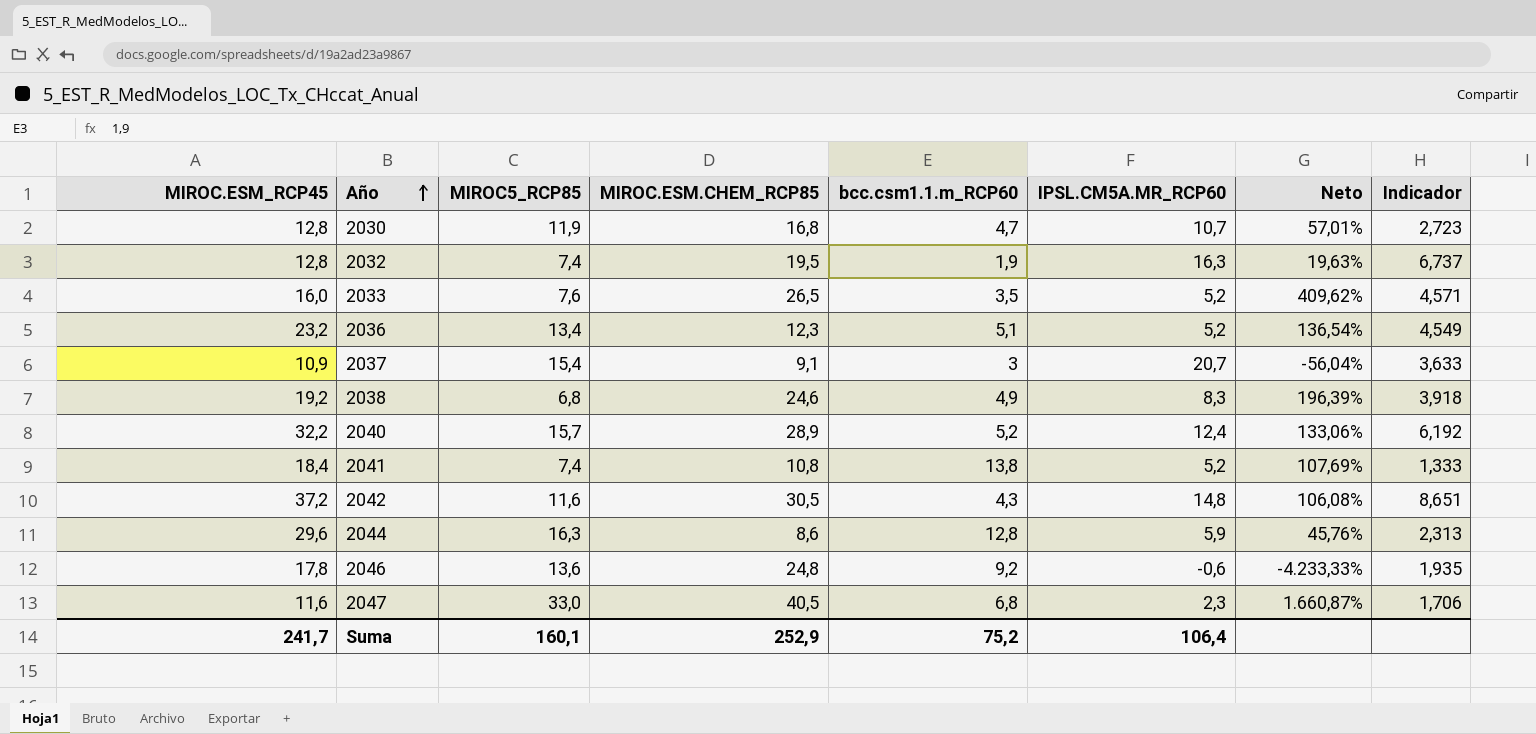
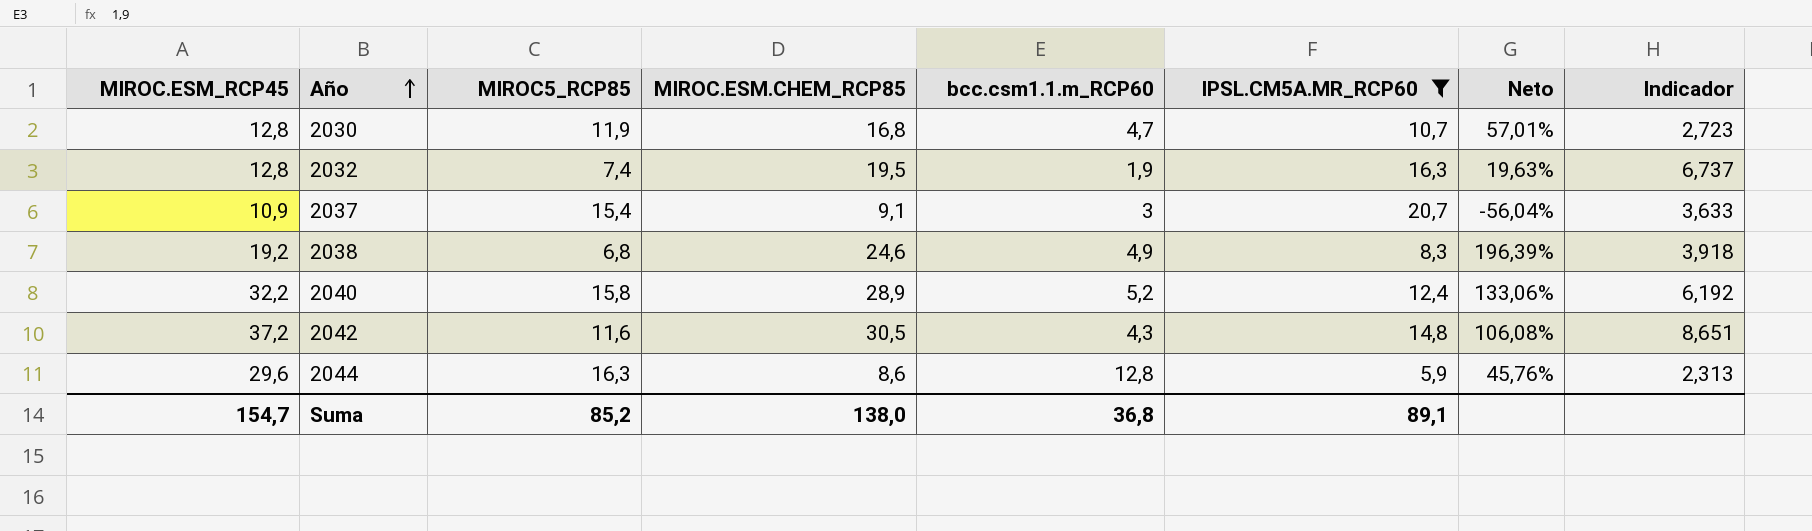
filter: none -> IPSL.CM5A.MR_RCP60 >= 5,9
2040 | MIROC5_RCP85: 15,7 -> 15,8
Suma | MIROC.ESM_RCP45: 241,7 -> 154,7
Suma | MIROC5_RCP85: 160,1 -> 85,2
Suma | MIROC.ESM.CHEM_RCP85: 252,9 -> 138,0
Suma | bcc.csm1.1.m_RCP60: 75,2 -> 36,8
Suma | IPSL.CM5A.MR_RCP60: 106,4 -> 89,1

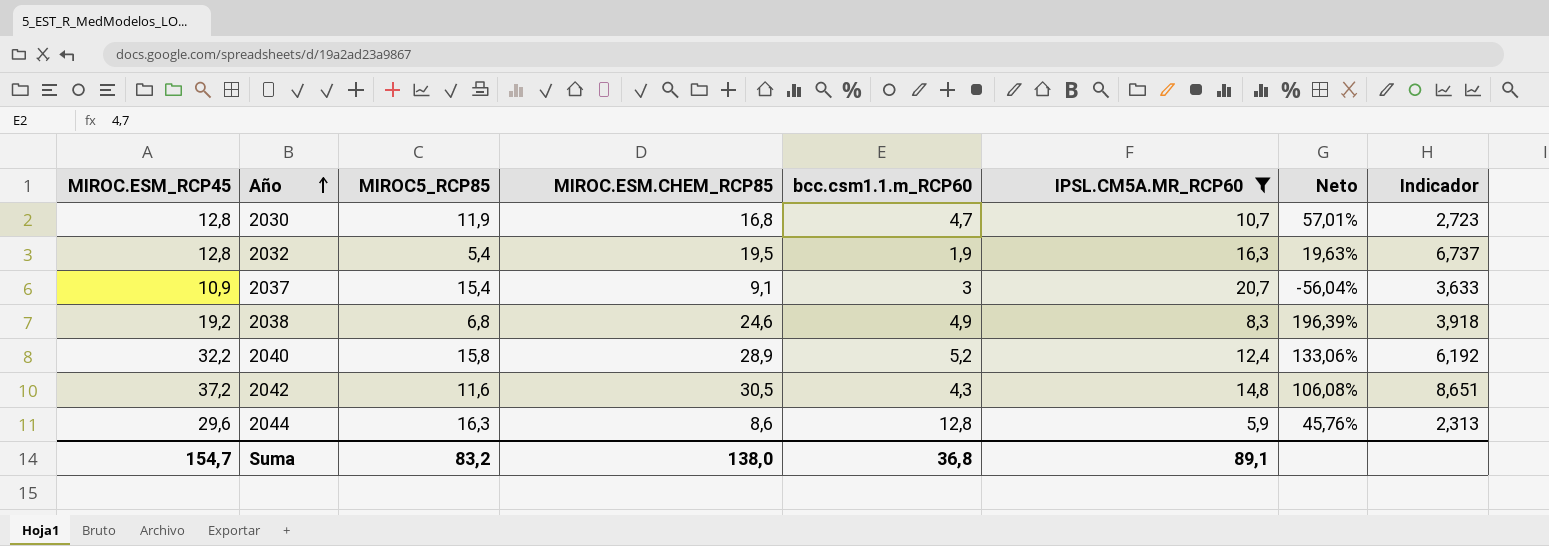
2032 | MIROC5_RCP85: 7,4 -> 5,4
Suma | MIROC5_RCP85: 85,2 -> 83,2

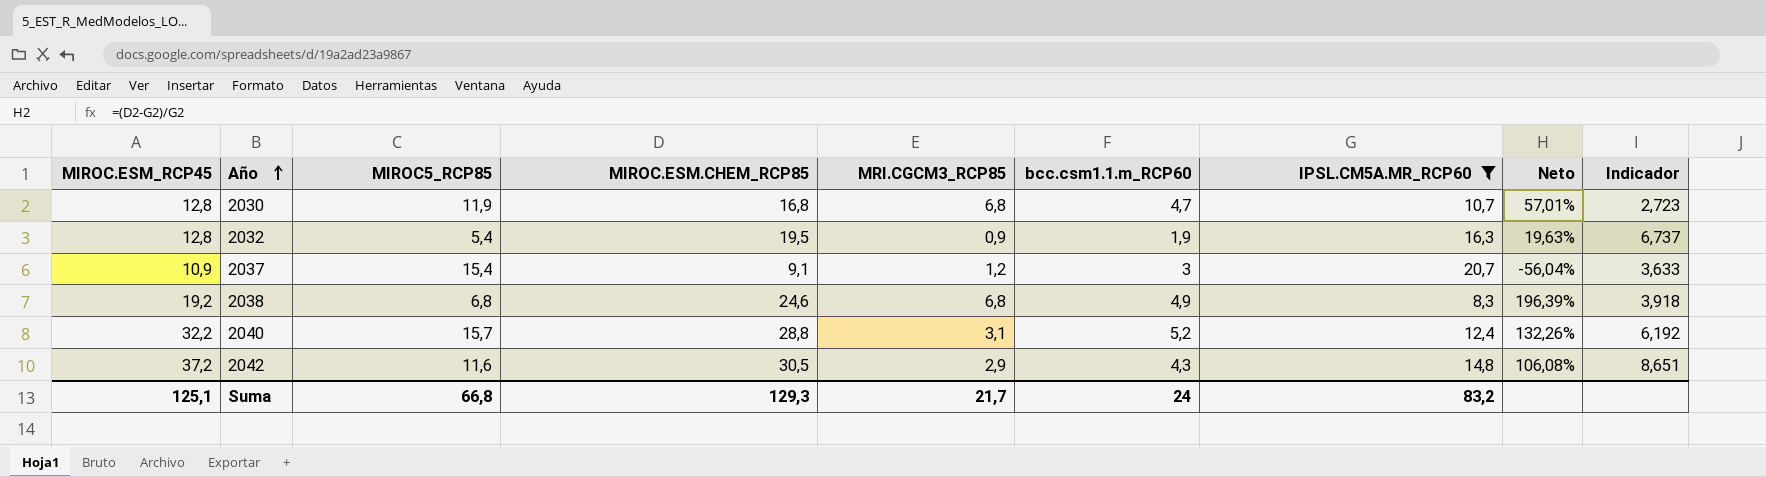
column MRI.CGCM3_RCP85 | position: none -> 5
row 2044: 29,6 | 16,3 | 8,6 | 12,8 | 5,9 | 45,76% | 2,313 -> none
2040 | MIROC5_RCP85: 15,8 -> 15,7
2040 | MIROC.ESM.CHEM_RCP85: 28,9 -> 28,8
2040 | Neto: 133,06% -> 132,26%
Suma | MIROC.ESM_RCP45: 154,7 -> 125,1
Suma | MIROC5_RCP85: 83,2 -> 66,8
Suma | MIROC.ESM.CHEM_RCP85: 138,0 -> 129,3
Suma | bcc.csm1.1.m_RCP60: 36,8 -> 24
Suma | IPSL.CM5A.MR_RCP60: 89,1 -> 83,2

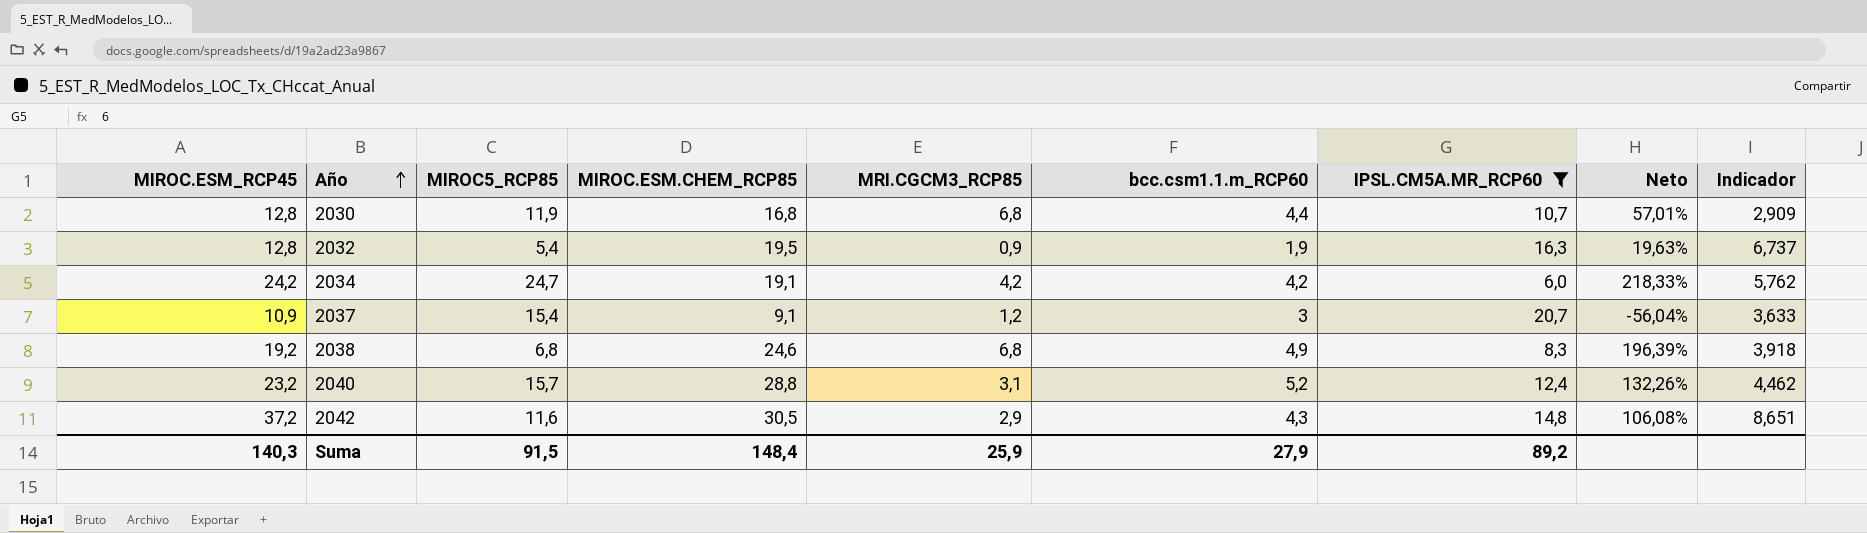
2030 | bcc.csm1.1.m_RCP60: 4,7 -> 4,4
2030 | Indicador: 2,723 -> 2,909
row 2034: none -> 24,2 | 24,7 | 19,1 | 4,2 | 4,2 | 6,0 | 218,33% | 5,762
2040 | MIROC.ESM_RCP45: 32,2 -> 23,2
2040 | Indicador: 6,192 -> 4,462
Suma | MIROC.ESM_RCP45: 125,1 -> 140,3
Suma | MIROC5_RCP85: 66,8 -> 91,5
Suma | MIROC.ESM.CHEM_RCP85: 129,3 -> 148,4
Suma | MRI.CGCM3_RCP85: 21,7 -> 25,9
Suma | bcc.csm1.1.m_RCP60: 24 -> 27,9
Suma | IPSL.CM5A.MR_RCP60: 83,2 -> 89,2

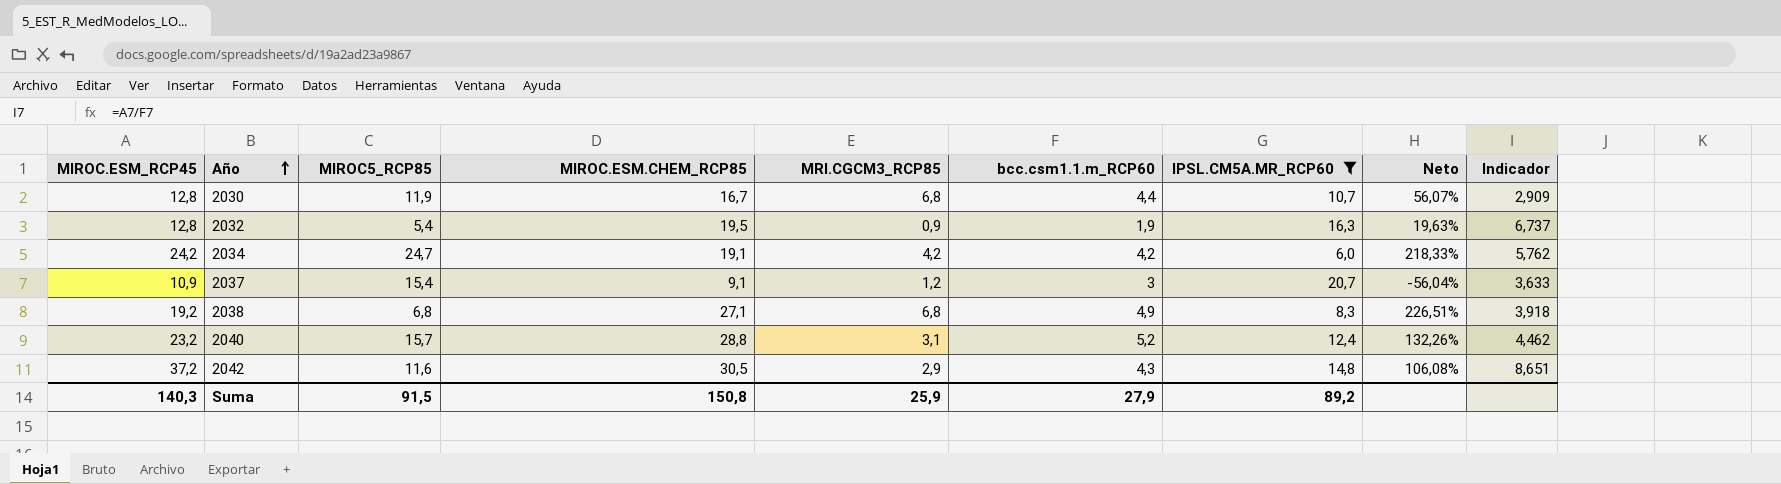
2030 | MIROC.ESM.CHEM_RCP85: 16,8 -> 16,7
2030 | Neto: 57,01% -> 56,07%
2038 | MIROC.ESM.CHEM_RCP85: 24,6 -> 27,1
2038 | Neto: 196,39% -> 226,51%
Suma | MIROC.ESM.CHEM_RCP85: 148,4 -> 150,8

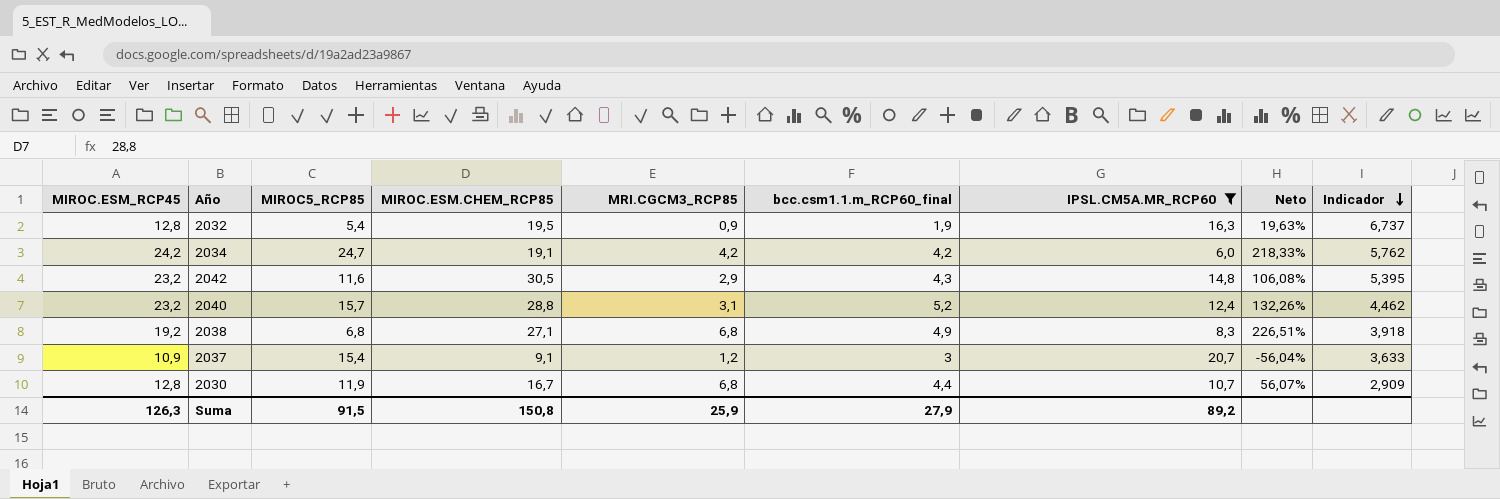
row order: Año ascending -> Indicador descending
column name: bcc.csm1.1.m_RCP60 -> bcc.csm1.1.m_RCP60_final
2042 | MIROC.ESM_RCP45: 37,2 -> 23,2
2042 | Indicador: 8,651 -> 5,395
Suma | MIROC.ESM_RCP45: 140,3 -> 126,3

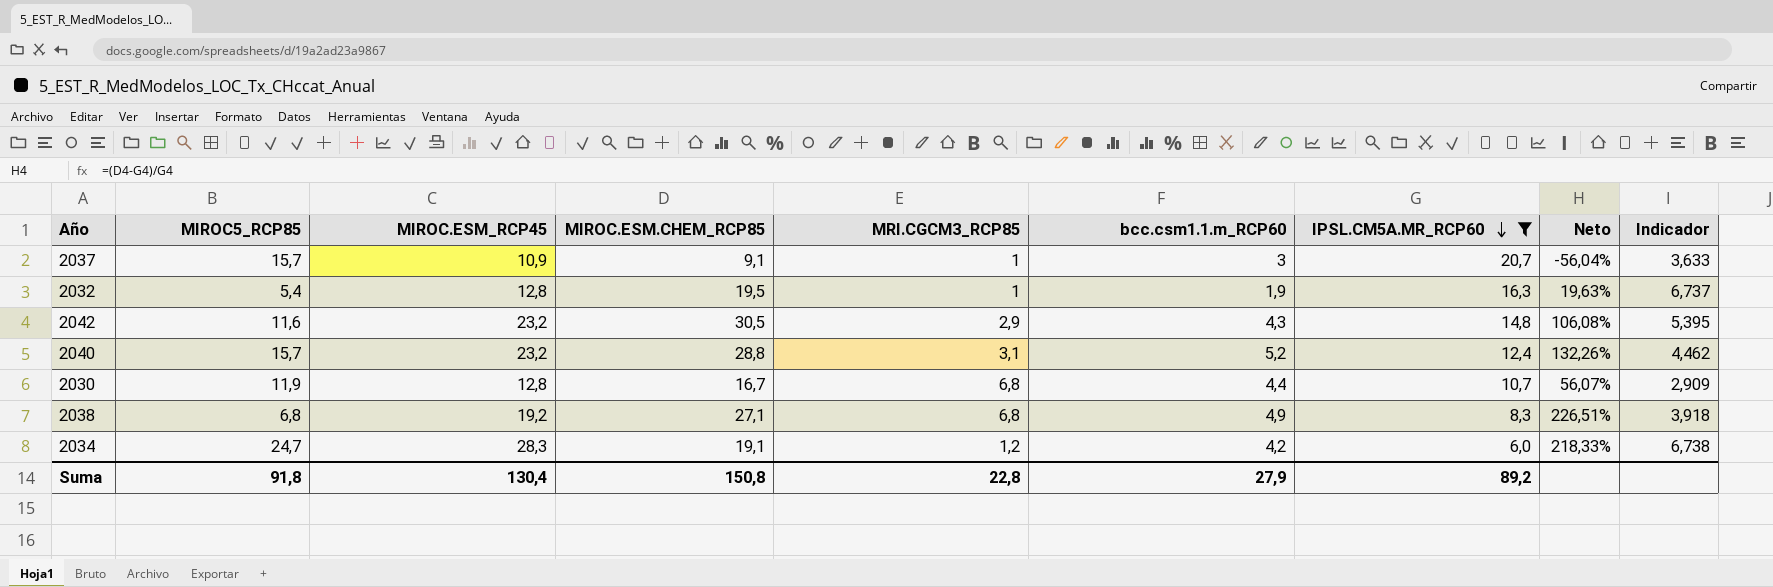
row order: Indicador descending -> IPSL.CM5A.MR_RCP60 descending
column MIROC.ESM_RCP45 | position: 1 -> 3
column name: bcc.csm1.1.m_RCP60_final -> bcc.csm1.1.m_RCP60
2037 | MIROC5_RCP85: 15,4 -> 15,7
2037 | MRI.CGCM3_RCP85: 1,2 -> 1
2032 | MRI.CGCM3_RCP85: 0,9 -> 1
2034 | MIROC.ESM_RCP45: 24,2 -> 28,3
2034 | MRI.CGCM3_RCP85: 4,2 -> 1,2
2034 | Indicador: 5,762 -> 6,738
Suma | MIROC5_RCP85: 91,5 -> 91,8
Suma | MIROC.ESM_RCP45: 126,3 -> 130,4
Suma | MRI.CGCM3_RCP85: 25,9 -> 22,8

